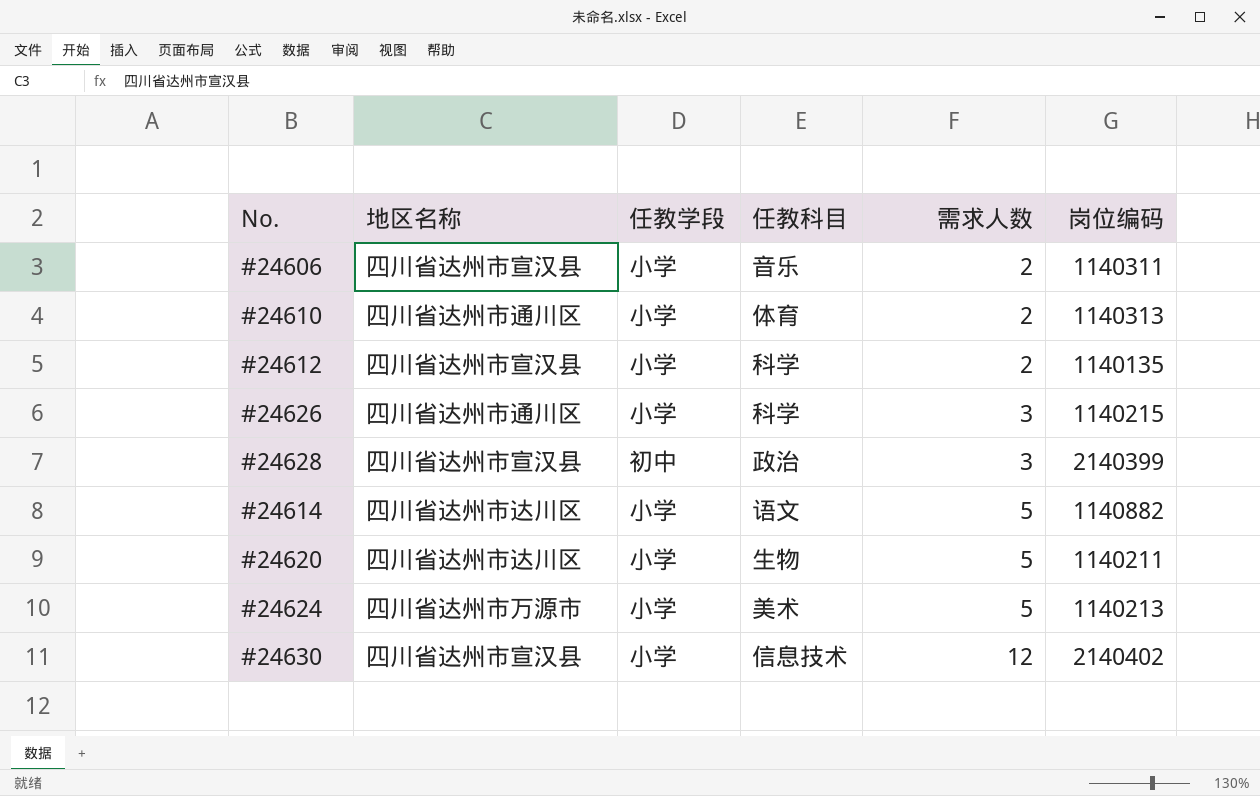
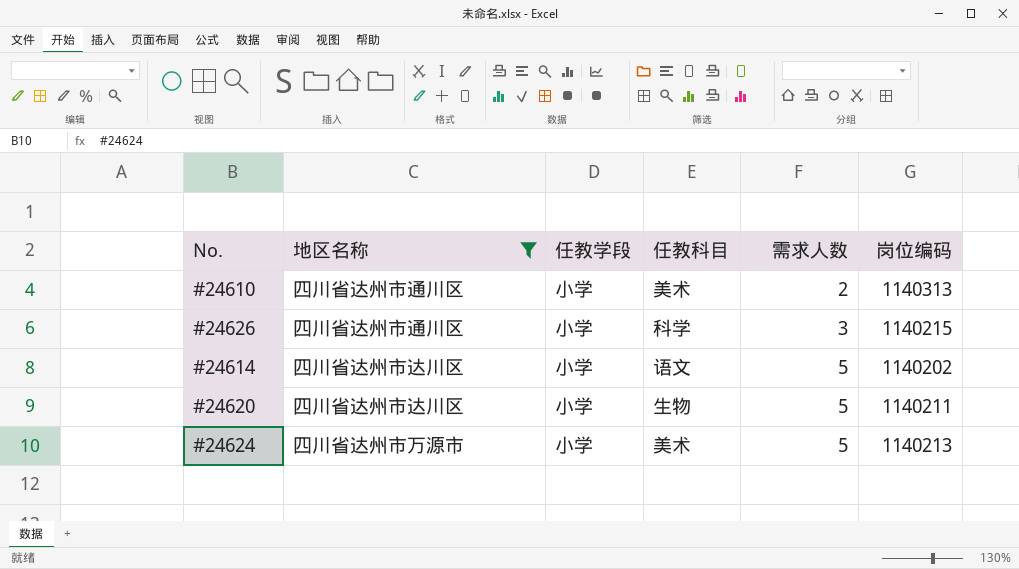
filter: none -> 地区名称 != 四川省达州市宣汉县
#24610 | 任教科目: 体育 -> 美术
#24614 | 岗位编码: 1140882 -> 1140202

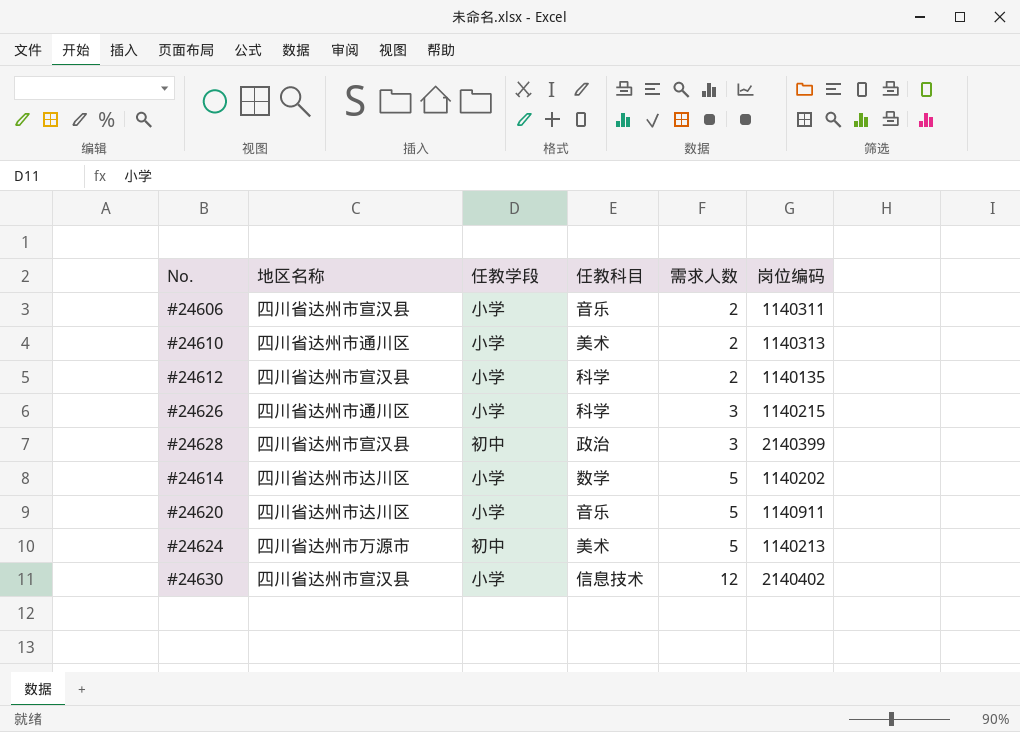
filter: 地区名称 != 四川省达州市宣汉县 -> none
#24614 | 任教科目: 语文 -> 数学
#24620 | 任教科目: 生物 -> 音乐
#24620 | 岗位编码: 1140211 -> 1140911
#24624 | 任教学段: 小学 -> 初中

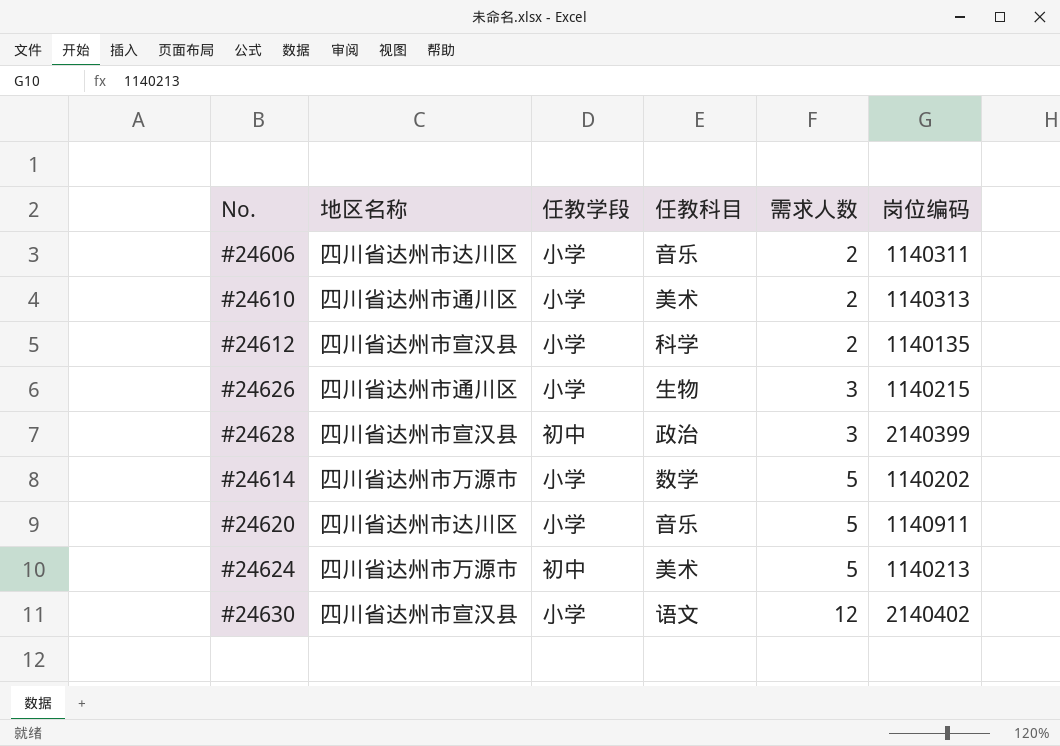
#24606 | 地区名称: 四川省达州市宣汉县 -> 四川省达州市达川区
#24626 | 任教科目: 科学 -> 生物
#24614 | 地区名称: 四川省达州市达川区 -> 四川省达州市万源市
#24630 | 任教科目: 信息技术 -> 语文

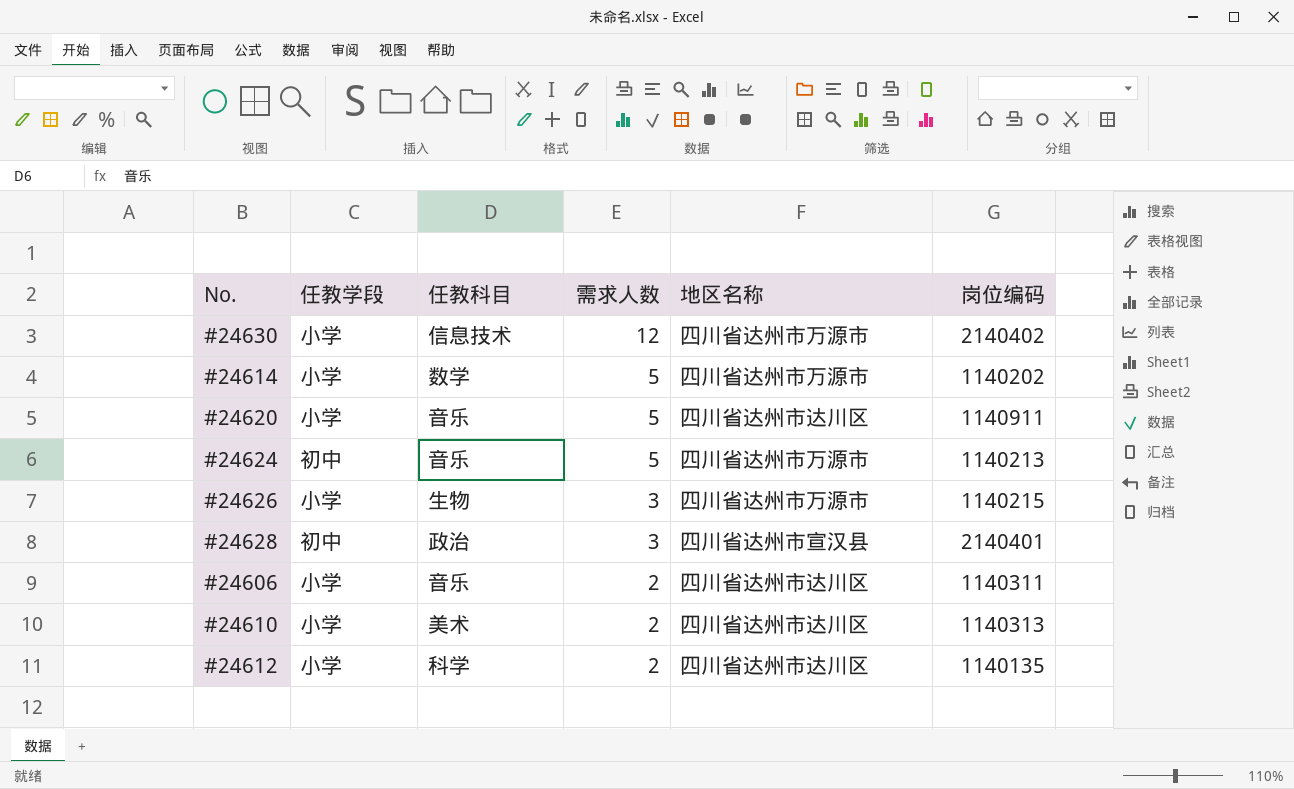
row order: 需求人数 ascending -> 需求人数 descending
column 地区名称 | position: 2 -> 5
#24630 | 任教科目: 语文 -> 信息技术
#24630 | 地区名称: 四川省达州市宣汉县 -> 四川省达州市万源市
#24624 | 任教科目: 美术 -> 音乐
#24626 | 地区名称: 四川省达州市通川区 -> 四川省达州市万源市
#24628 | 岗位编码: 2140399 -> 2140401
#24610 | 地区名称: 四川省达州市通川区 -> 四川省达州市达川区
#24612 | 地区名称: 四川省达州市宣汉县 -> 四川省达州市达川区

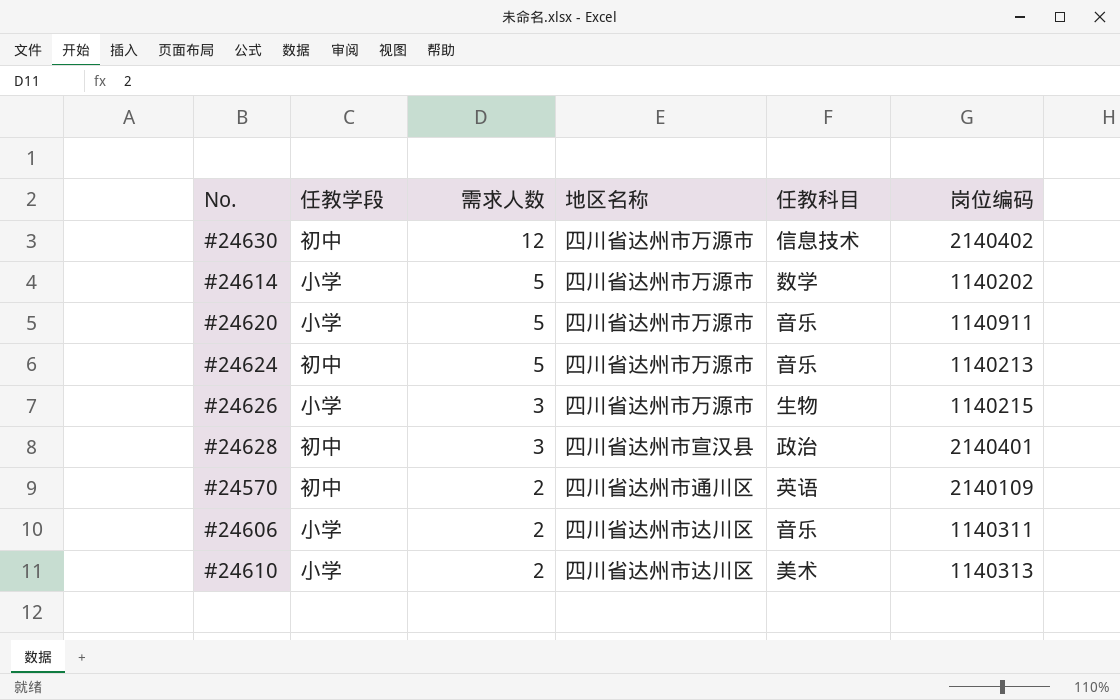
column 任教科目 | position: 3 -> 5
row #24612: 小学 | 科学 | 2 | 四川省达州市达川区 | 1140135 -> none
#24630 | 任教学段: 小学 -> 初中
#24620 | 地区名称: 四川省达州市达川区 -> 四川省达州市万源市
row #24570: none -> 初中 | 2 | 四川省达州市通川区 | 英语 | 2140109

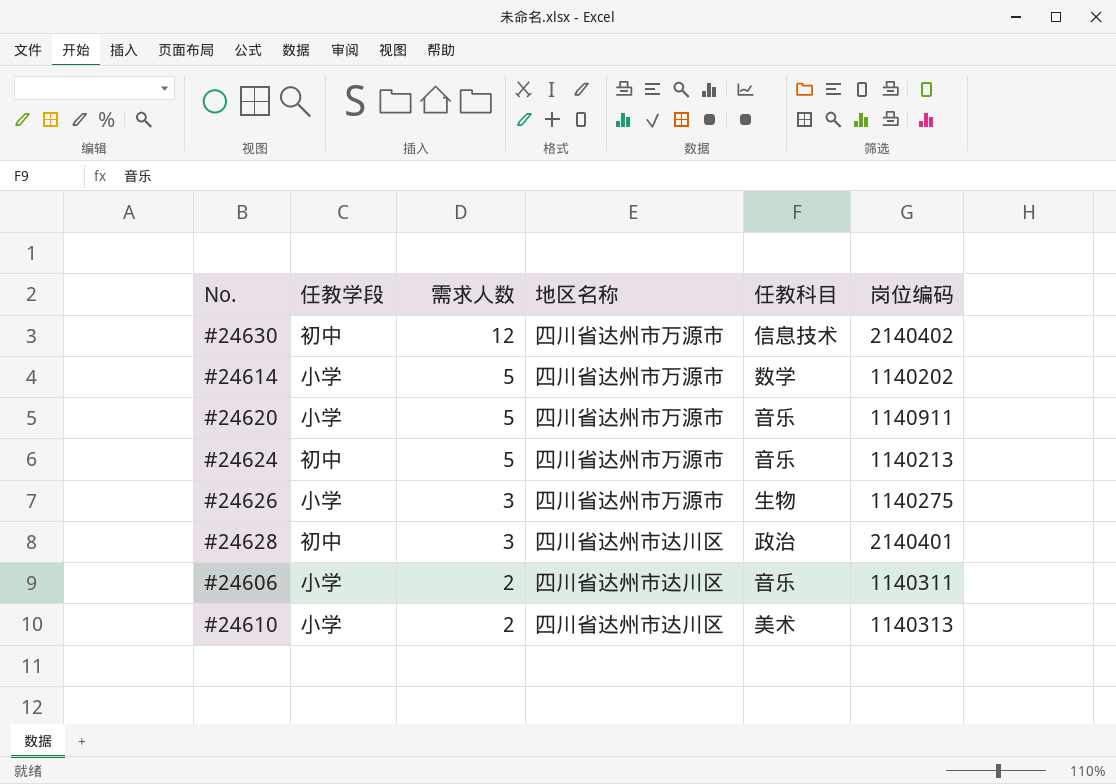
row #24570: 初中 | 2 | 四川省达州市通川区 | 英语 | 2140109 -> none
#24626 | 岗位编码: 1140215 -> 1140275
#24628 | 地区名称: 四川省达州市宣汉县 -> 四川省达州市达川区

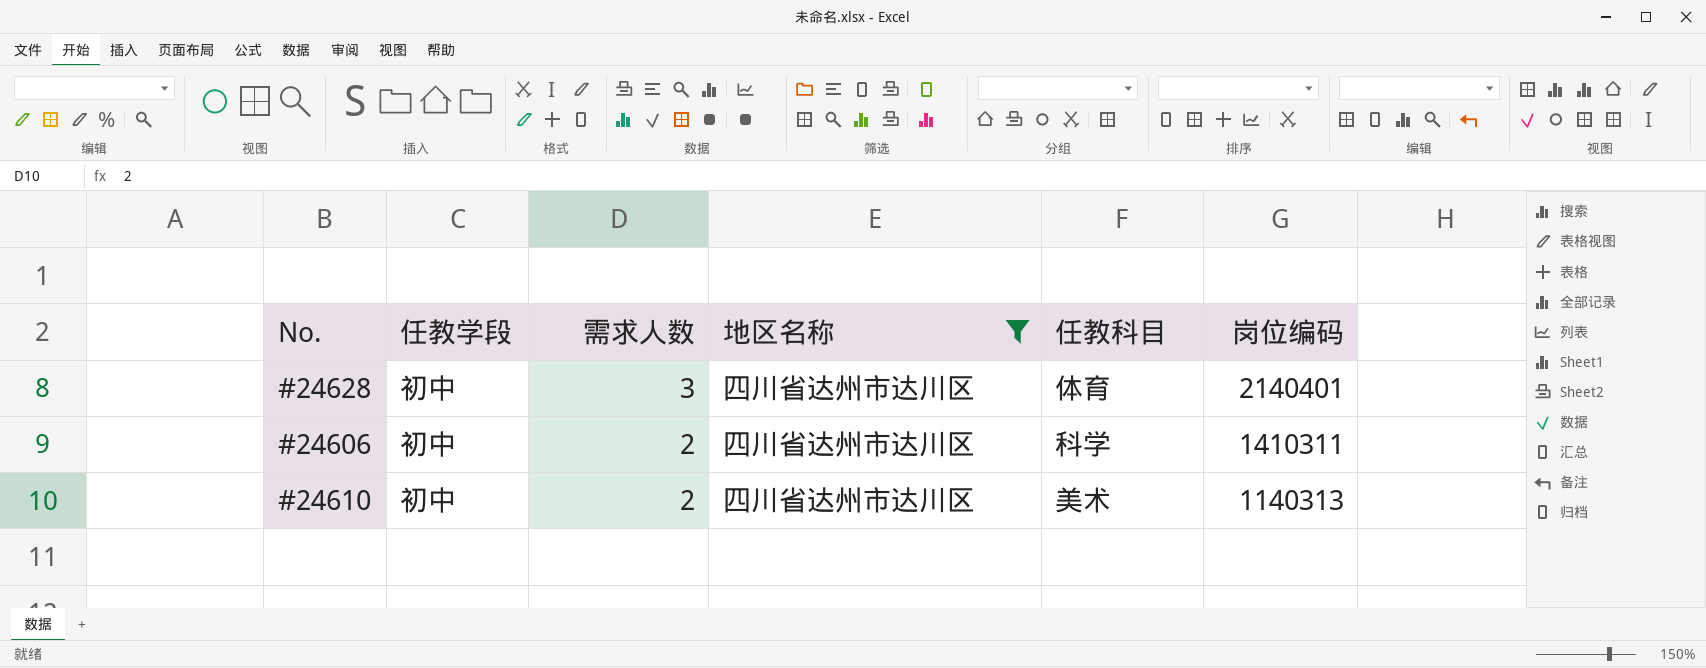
filter: none -> 地区名称 = 四川省达州市达川区
#24628 | 任教科目: 政治 -> 体育
#24606 | 任教学段: 小学 -> 初中
#24606 | 任教科目: 音乐 -> 科学
#24606 | 岗位编码: 1140311 -> 1410311
#24610 | 任教学段: 小学 -> 初中

